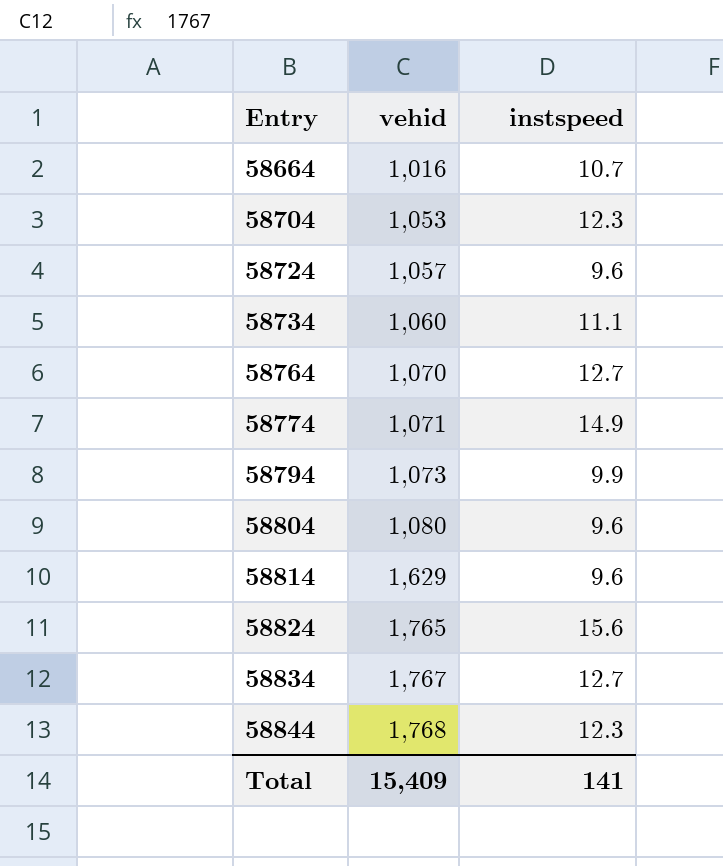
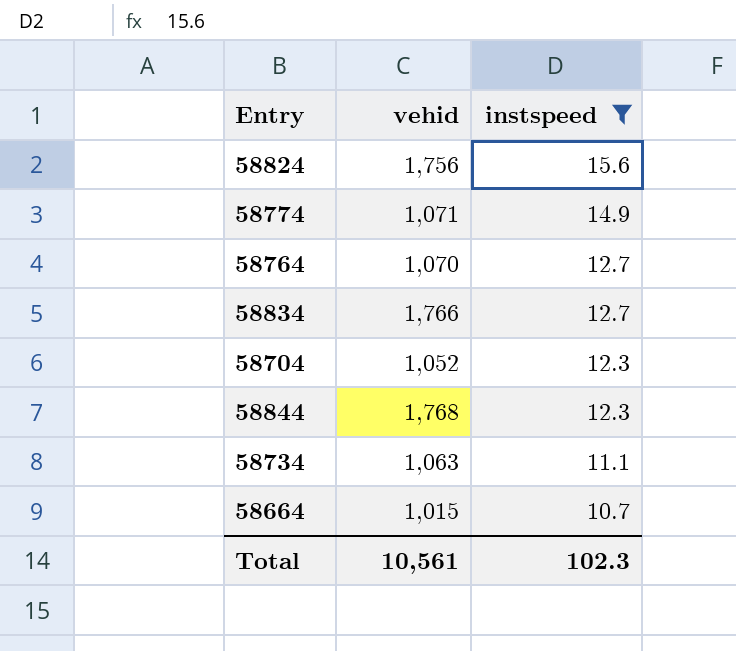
filter: none -> instspeed >= 10.7
row order: Entry ascending -> instspeed descending
58824 | vehid: 1,765 -> 1,756
58834 | vehid: 1,767 -> 1,766
58704 | vehid: 1,053 -> 1,052
58734 | vehid: 1,060 -> 1,063
58664 | vehid: 1,016 -> 1,015
Total | vehid: 15,409 -> 10,561
Total | instspeed: 141 -> 102.3

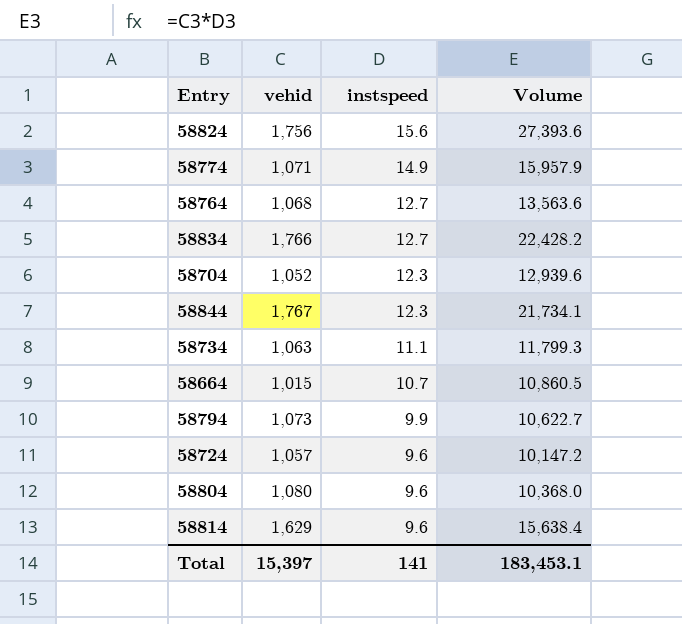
filter: instspeed >= 10.7 -> none
column Volume | formula: none -> [vehid] * [instspeed]
58764 | vehid: 1,070 -> 1,068
58844 | vehid: 1,768 -> 1,767
Total | vehid: 10,561 -> 15,397
Total | instspeed: 102.3 -> 141

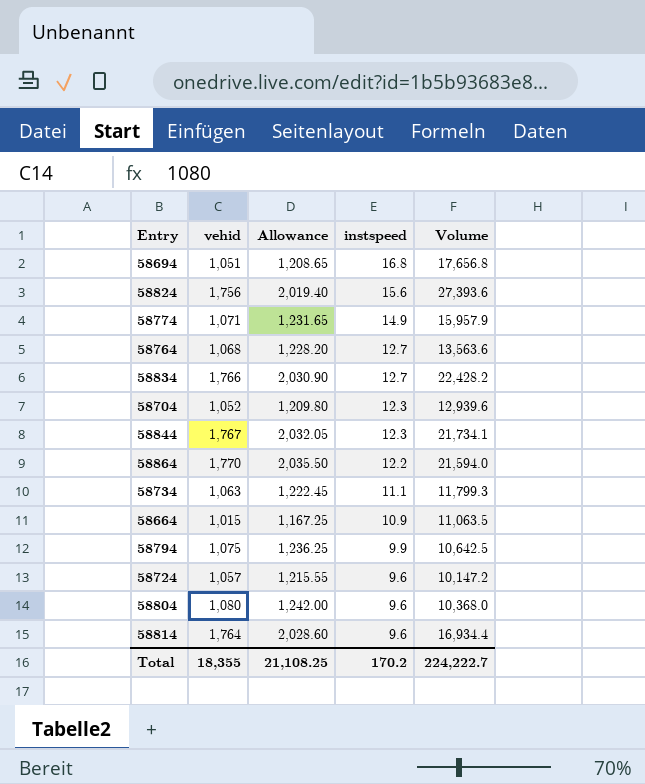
column Allowance | formula: none -> [vehid] * 1.15
row 58694: none -> 1,051 | 1,208.65 | 16.8 | 17,656.8
row 58864: none -> 1,770 | 2,035.50 | 12.2 | 21,594.0
58664 | instspeed: 10.7 -> 10.9
58664 | Volume: 10,860.5 -> 11,063.5
58794 | vehid: 1,073 -> 1,075
58794 | Volume: 10,622.7 -> 10,642.5
58814 | vehid: 1,629 -> 1,764
58814 | Volume: 15,638.4 -> 16,934.4
Total | vehid: 15,397 -> 18,355
Total | instspeed: 141 -> 170.2
Total | Volume: 183,453.1 -> 224,222.7

